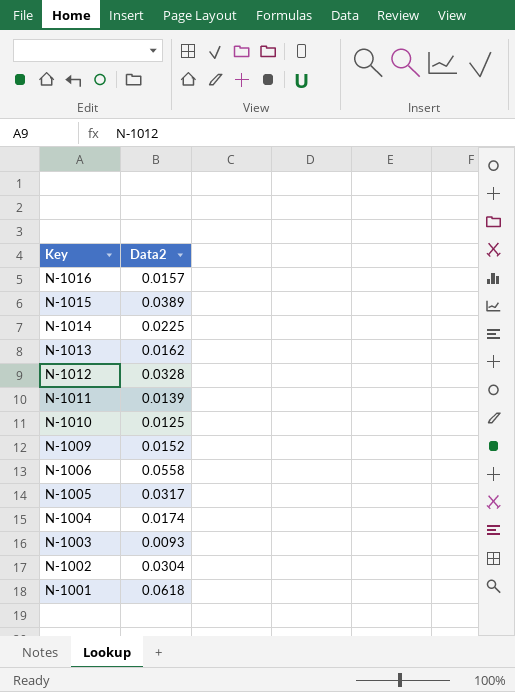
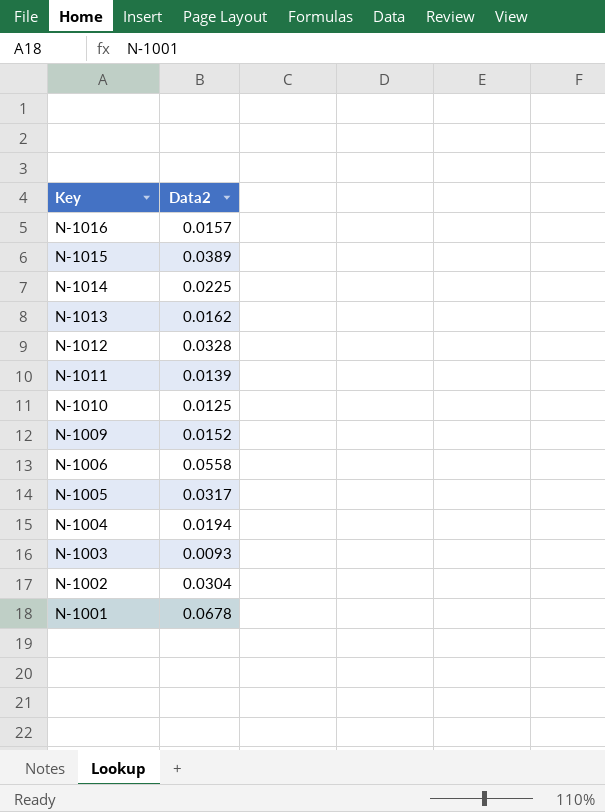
N-1004 | Data2: 0.0174 -> 0.0194
N-1001 | Data2: 0.0618 -> 0.0678

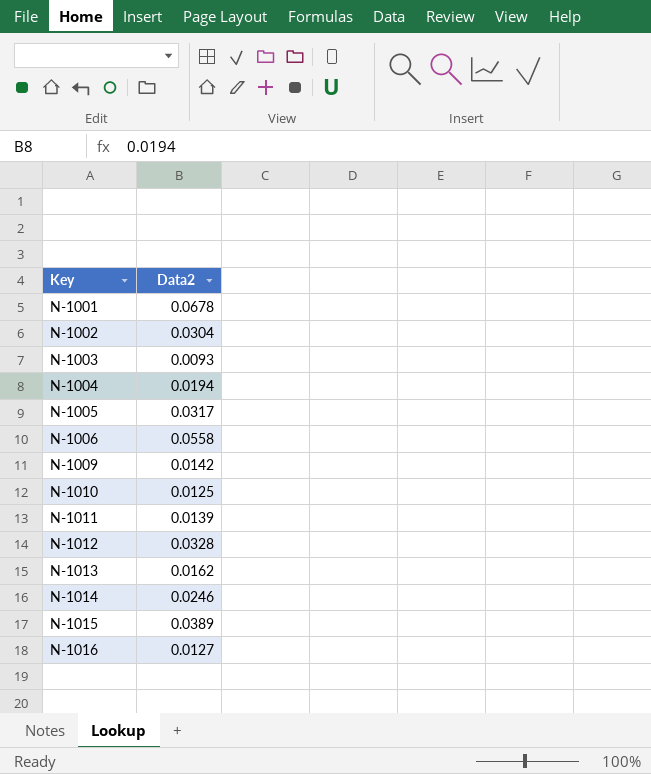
row order: Key descending -> Key ascending
N-1009 | Data2: 0.0152 -> 0.0142
N-1014 | Data2: 0.0225 -> 0.0246
N-1016 | Data2: 0.0157 -> 0.0127

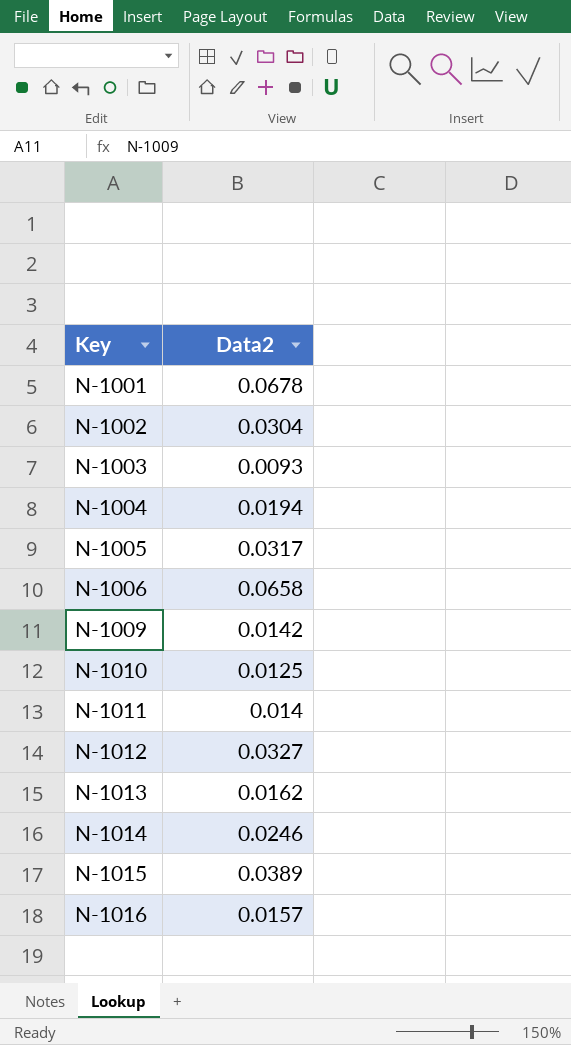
N-1006 | Data2: 0.0558 -> 0.0658
N-1011 | Data2: 0.0139 -> 0.014
N-1012 | Data2: 0.0328 -> 0.0327
N-1016 | Data2: 0.0127 -> 0.0157

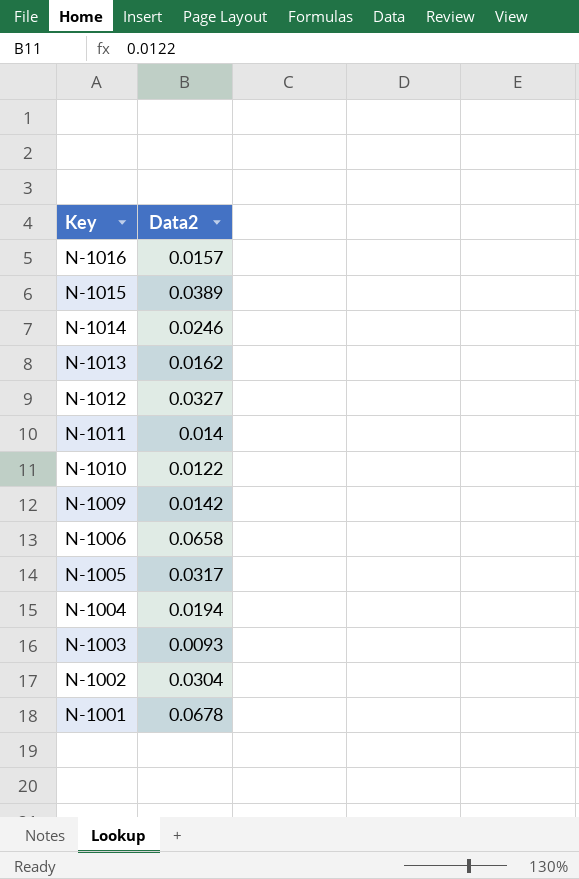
row order: Key ascending -> Key descending
N-1010 | Data2: 0.0125 -> 0.0122

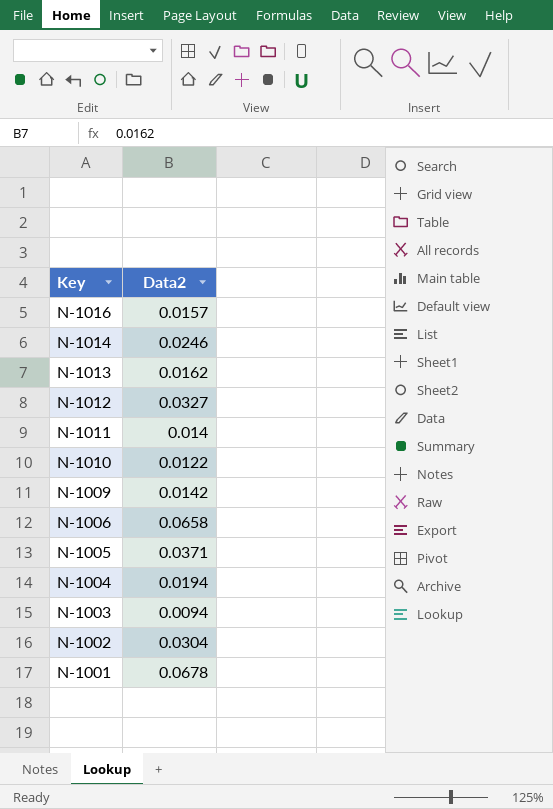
row N-1015: 0.0389 -> none
N-1005 | Data2: 0.0317 -> 0.0371
N-1003 | Data2: 0.0093 -> 0.0094

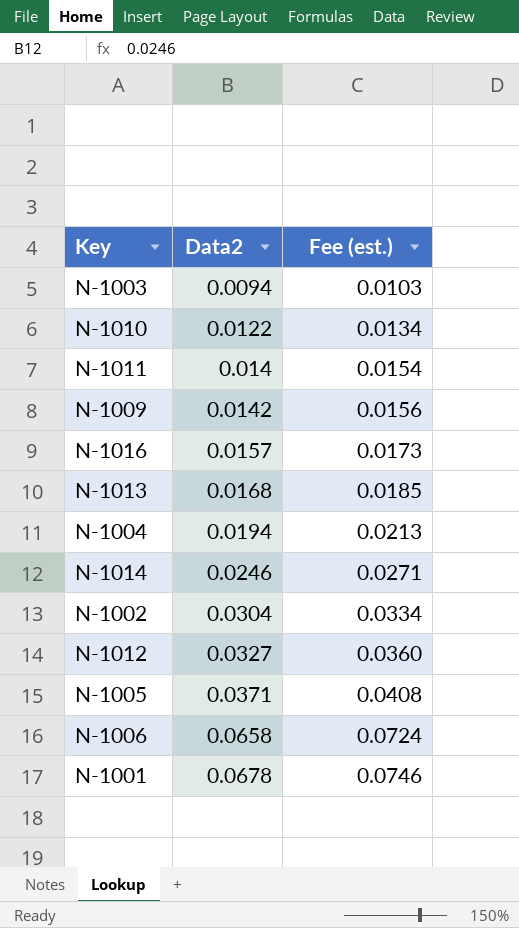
row order: Key descending -> Data2 ascending
column Fee (est.) | formula: none -> [Data2] * 1.1
N-1013 | Data2: 0.0162 -> 0.0168

